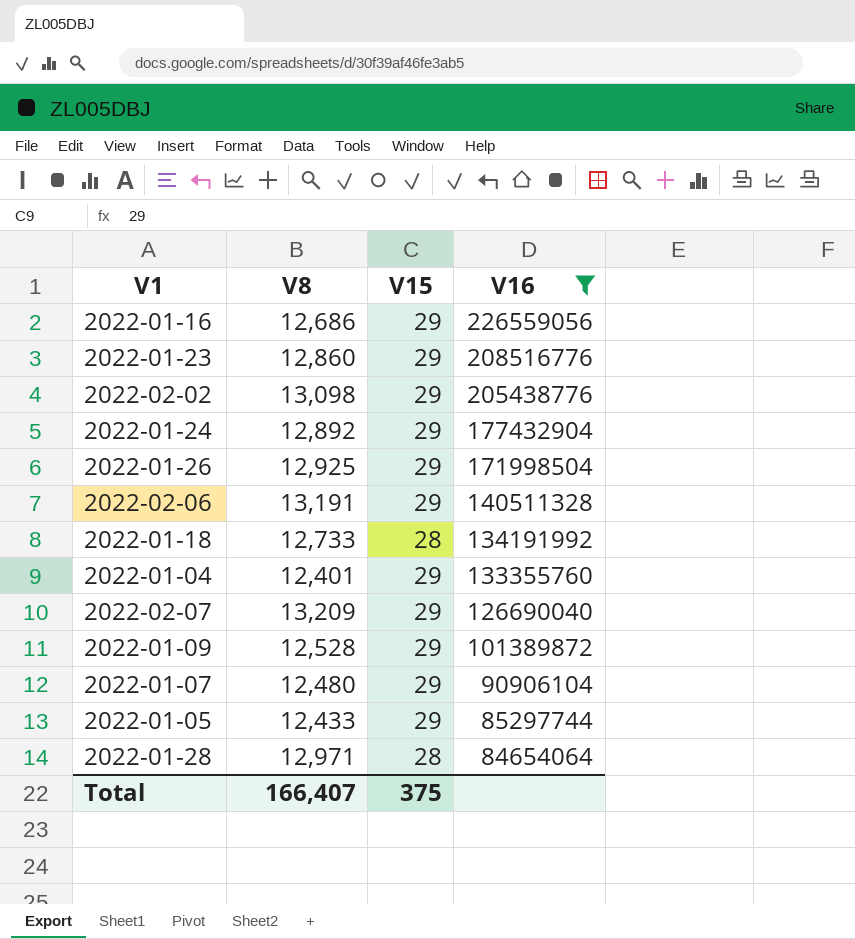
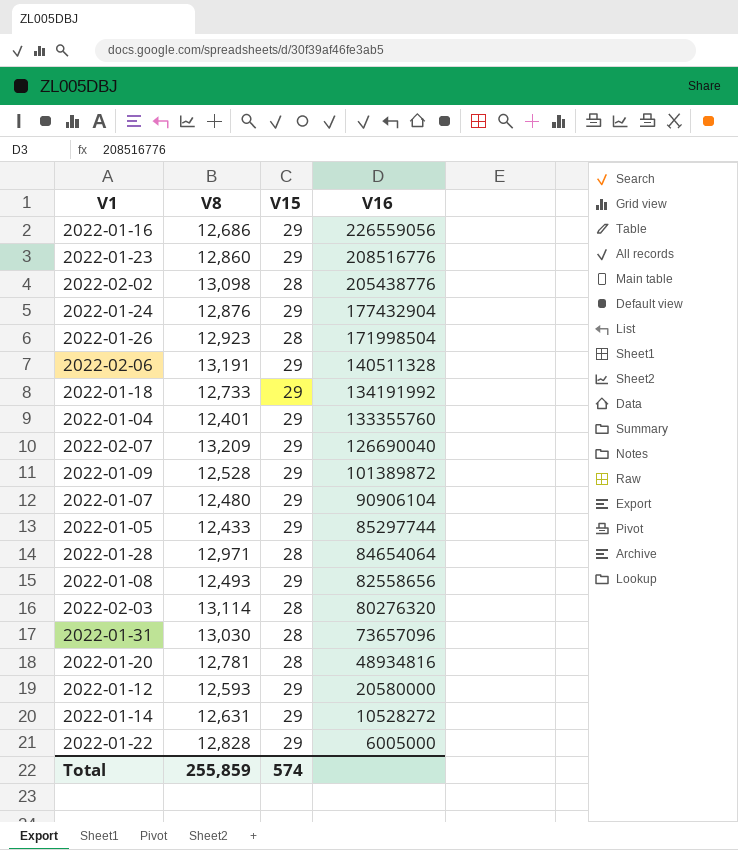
filter: V16 >= 84654064 -> none
2022-02-02 | V15: 29 -> 28
2022-01-24 | V8: 12,892 -> 12,876
2022-01-26 | V8: 12,925 -> 12,923
2022-01-26 | V15: 29 -> 28
2022-01-18 | V15: 28 -> 29
Total | V8: 166,407 -> 255,859
Total | V15: 375 -> 574

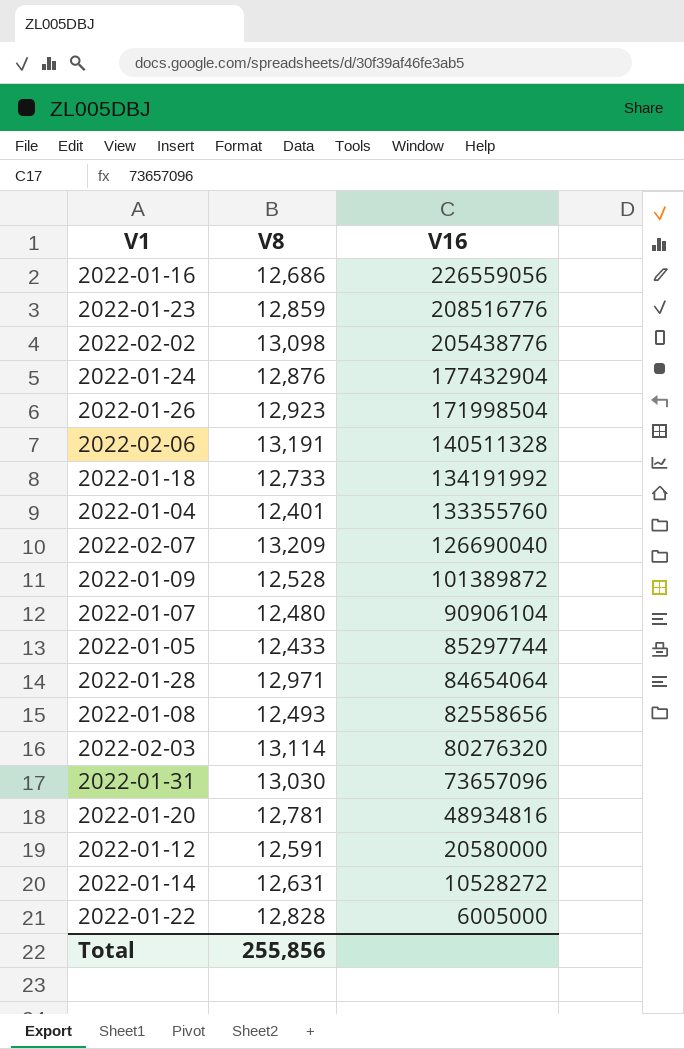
column V15 | position: 3 -> none
2022-01-23 | V8: 12,860 -> 12,859
2022-01-12 | V8: 12,593 -> 12,591
Total | V8: 255,859 -> 255,856

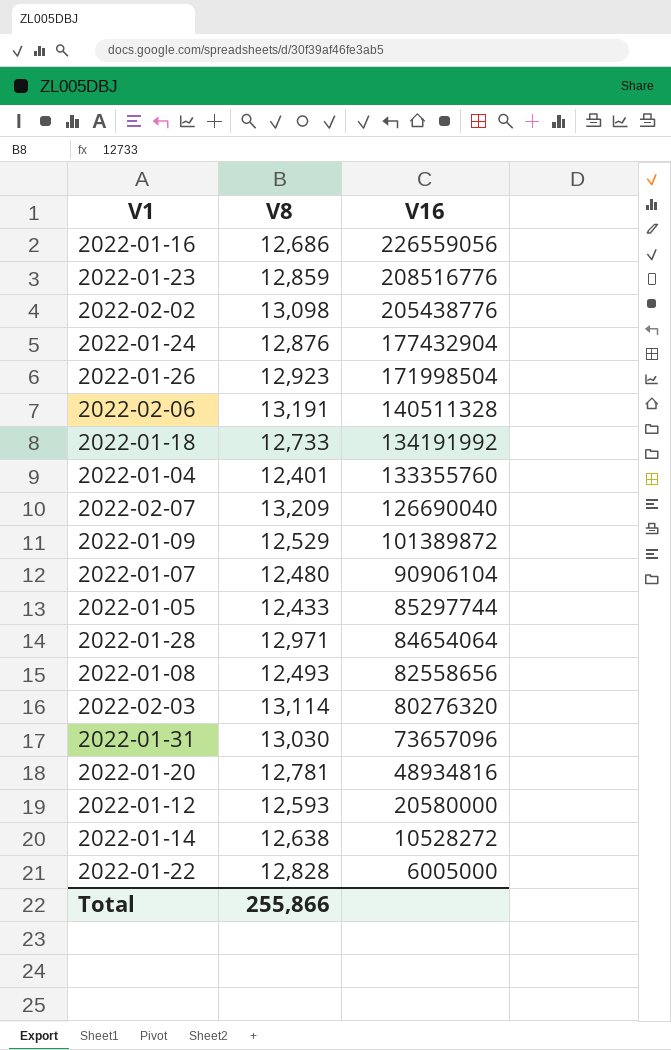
2022-01-09 | V8: 12,528 -> 12,529
2022-01-12 | V8: 12,591 -> 12,593
2022-01-14 | V8: 12,631 -> 12,638
Total | V8: 255,856 -> 255,866

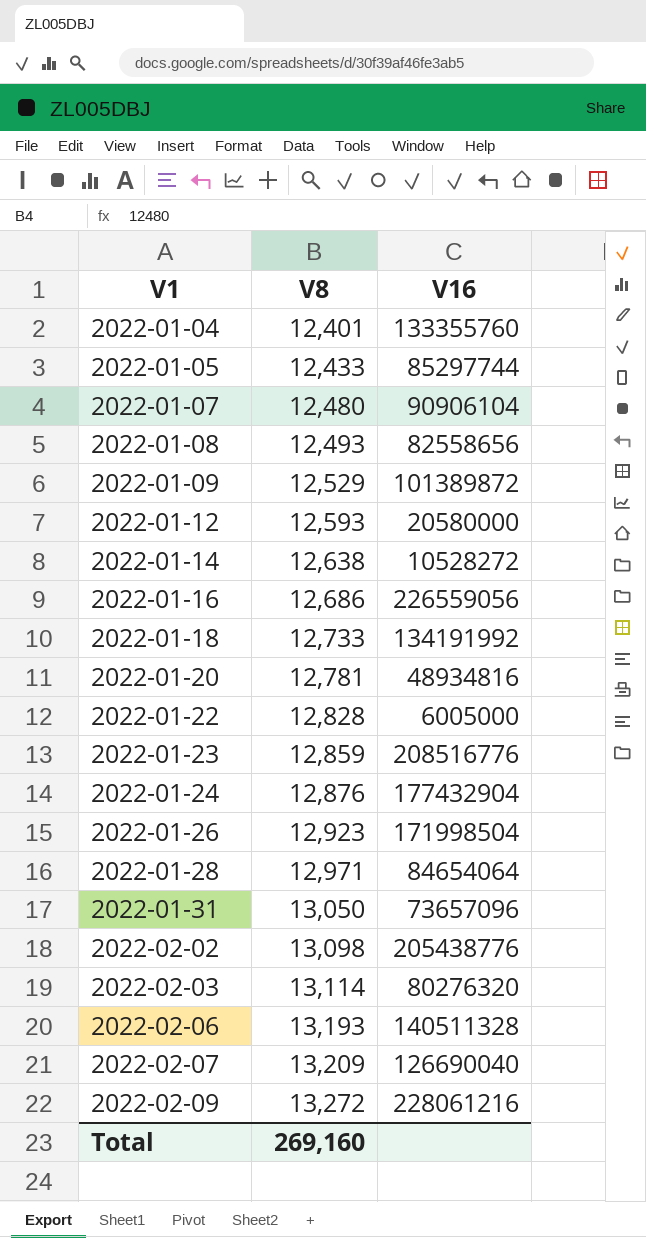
row order: V16 descending -> V1 ascending
2022-01-31 | V8: 13,030 -> 13,050
2022-02-06 | V8: 13,191 -> 13,193
row 2022-02-09: none -> 13,272 | 228061216
Total | V8: 255,866 -> 269,160

